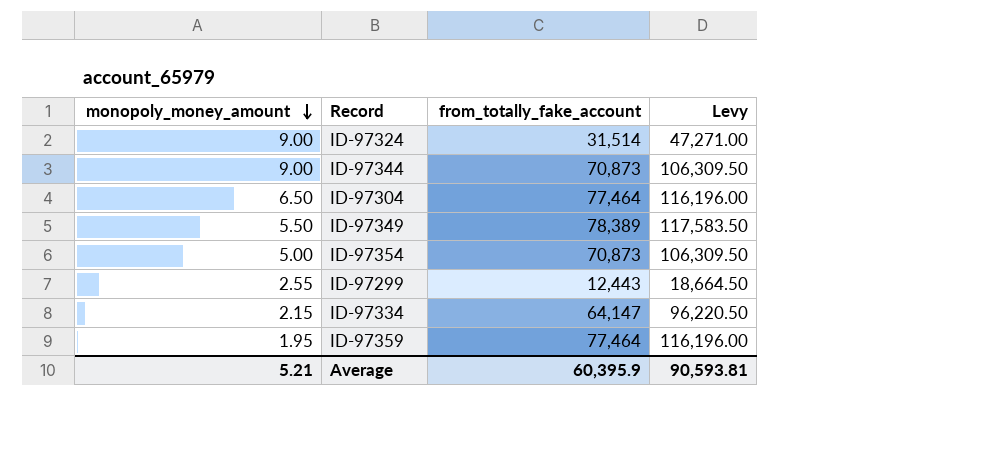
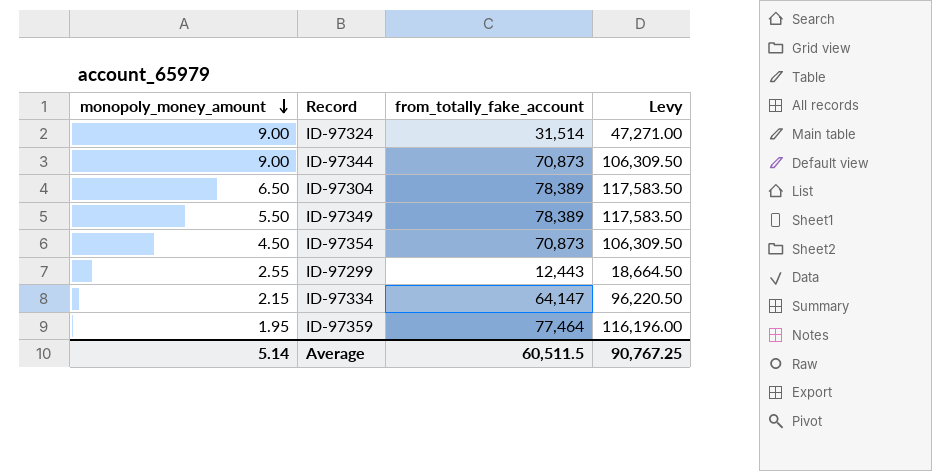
ID-97304 | from_totally_fake_account: 77,464 -> 78,389
ID-97304 | Levy: 116,196.00 -> 117,583.50
ID-97354 | monopoly_money_amount: 5.00 -> 4.50
Average | monopoly_money_amount: 5.21 -> 5.14
Average | from_totally_fake_account: 60,395.9 -> 60,511.5
Average | Levy: 90,593.81 -> 90,767.25

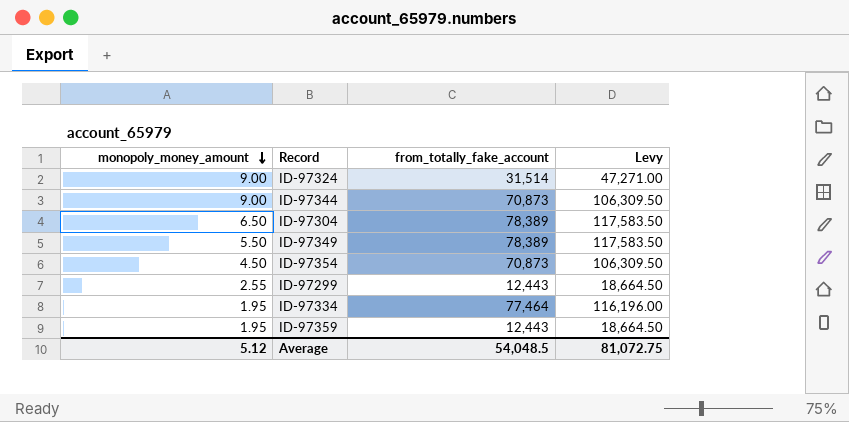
ID-97334 | monopoly_money_amount: 2.15 -> 1.95
ID-97334 | from_totally_fake_account: 64,147 -> 77,464
ID-97334 | Levy: 96,220.50 -> 116,196.00
ID-97359 | from_totally_fake_account: 77,464 -> 12,443
ID-97359 | Levy: 116,196.00 -> 18,664.50
Average | monopoly_money_amount: 5.14 -> 5.12
Average | from_totally_fake_account: 60,511.5 -> 54,048.5
Average | Levy: 90,767.25 -> 81,072.75

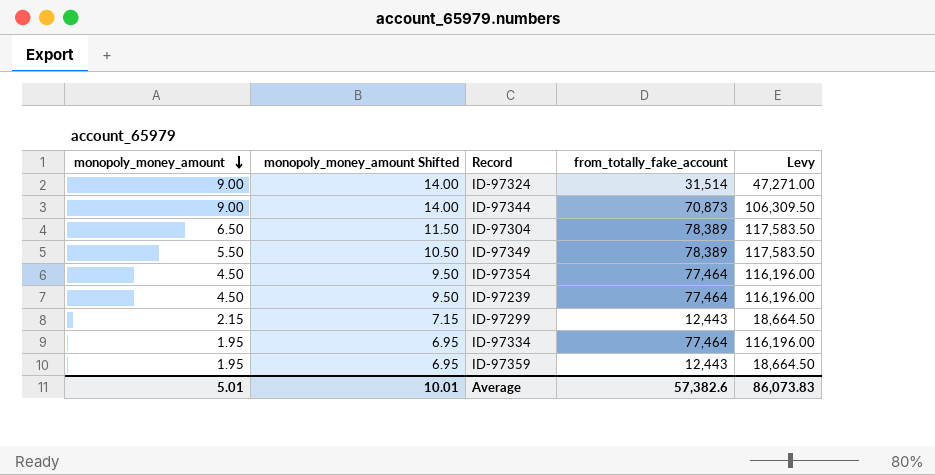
column monopoly_money_amount Shifted | formula: none -> [monopoly_money_amount] + 5
ID-97354 | from_totally_fake_account: 70,873 -> 77,464
ID-97354 | Levy: 106,309.50 -> 116,196.00
row ID-97239: none -> 4.50 | 9.50 | 77,464 | 116,196.00
ID-97299 | monopoly_money_amount: 2.55 -> 2.15
Average | monopoly_money_amount: 5.12 -> 5.01
Average | from_totally_fake_account: 54,048.5 -> 57,382.6
Average | Levy: 81,072.75 -> 86,073.83

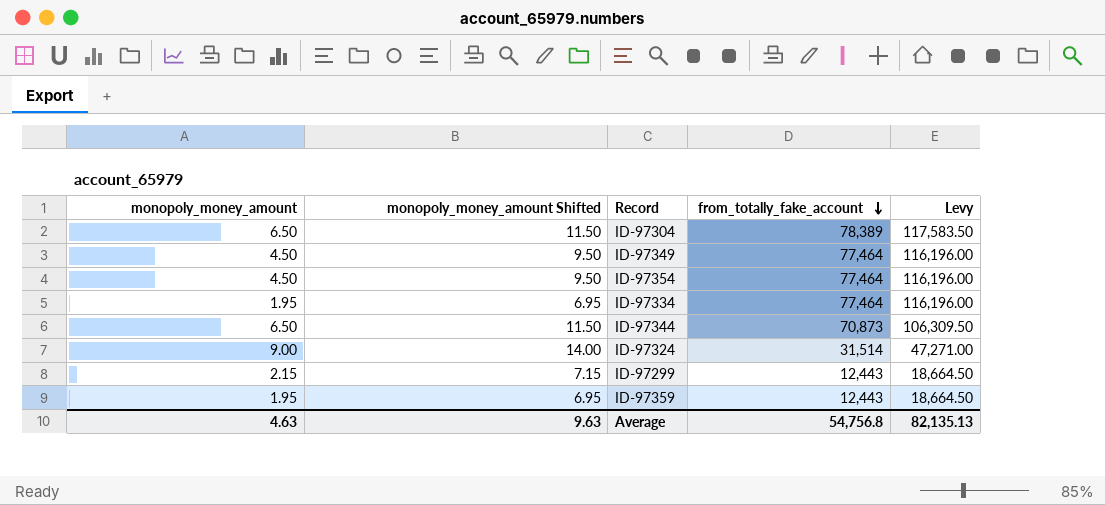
row order: monopoly_money_amount descending -> from_totally_fake_account descending
row ID-97239: 4.50 | 9.50 | 77,464 | 116,196.00 -> none
ID-97349 | monopoly_money_amount: 5.50 -> 4.50
ID-97349 | monopoly_money_amount Shifted: 10.50 -> 9.50
ID-97349 | from_totally_fake_account: 78,389 -> 77,464
ID-97349 | Levy: 117,583.50 -> 116,196.00
ID-97344 | monopoly_money_amount: 9.00 -> 6.50
ID-97344 | monopoly_money_amount Shifted: 14.00 -> 11.50
Average | monopoly_money_amount: 5.01 -> 4.63
Average | monopoly_money_amount Shifted: 10.01 -> 9.63
Average | from_totally_fake_account: 57,382.6 -> 54,756.8
Average | Levy: 86,073.83 -> 82,135.13

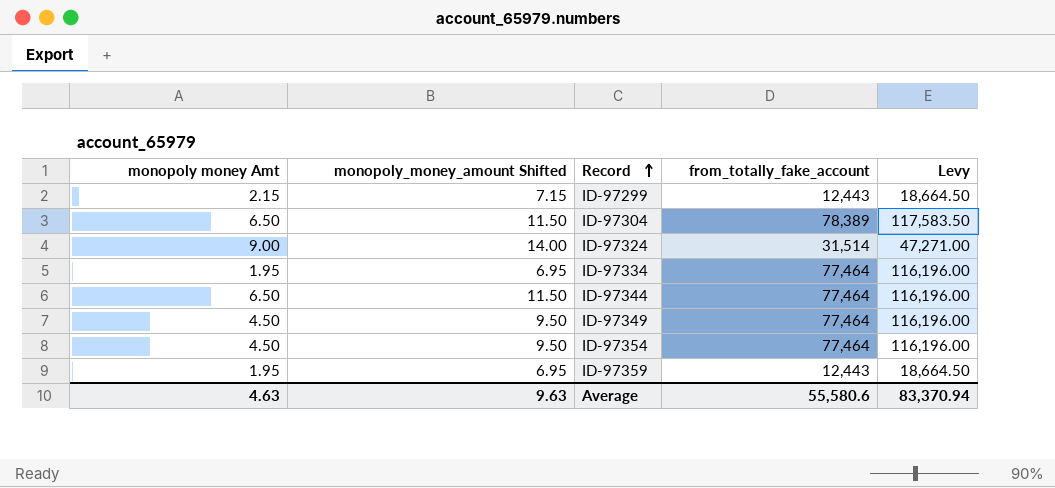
row order: from_totally_fake_account descending -> Record ascending
column name: monopoly_money_amount -> monopoly money Amt
ID-97344 | from_totally_fake_account: 70,873 -> 77,464
ID-97344 | Levy: 106,309.50 -> 116,196.00
Average | from_totally_fake_account: 54,756.8 -> 55,580.6
Average | Levy: 82,135.13 -> 83,370.94

